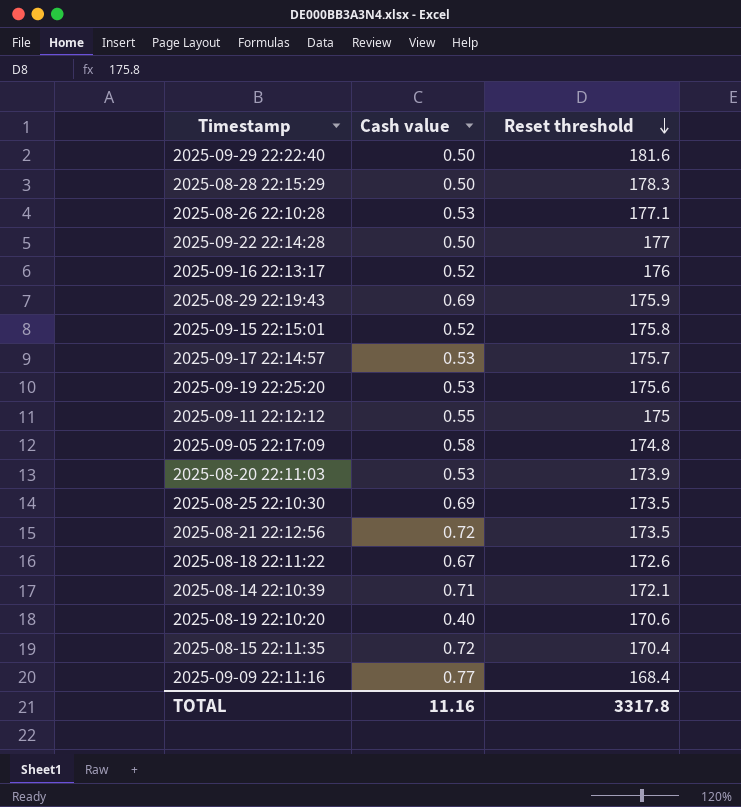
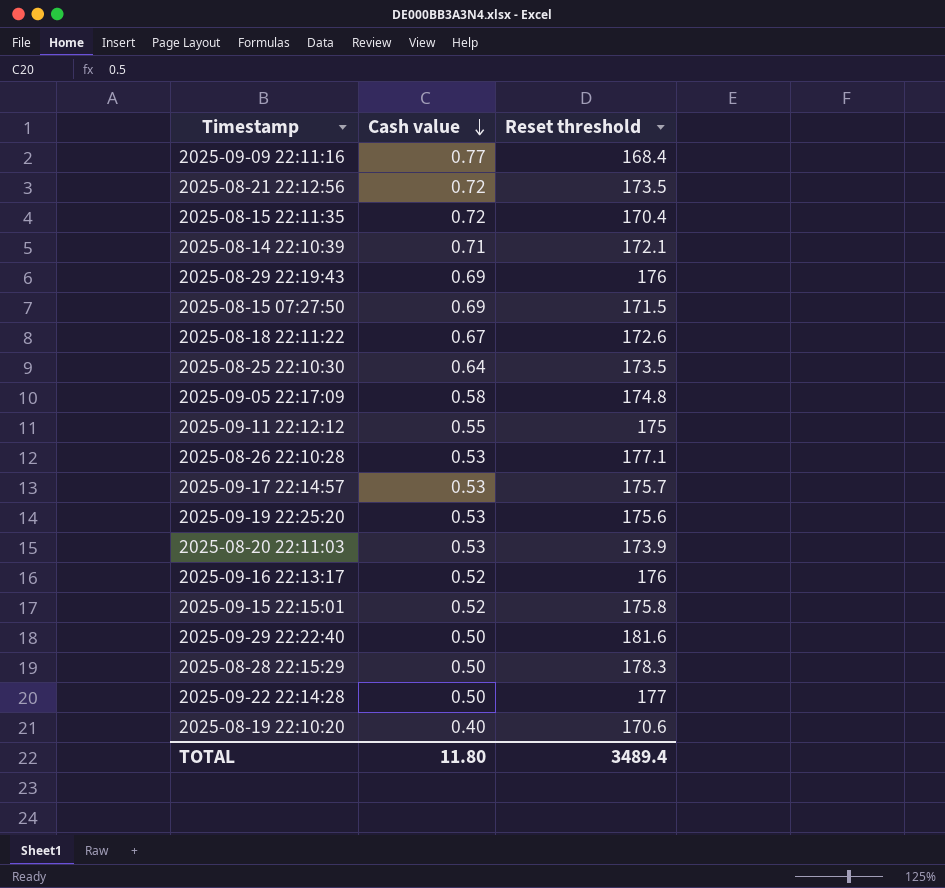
row order: Reset threshold descending -> Cash value descending
2025-08-29 22:19:43 | Reset threshold: 175.9 -> 176
row 2025-08-15 07:27:50: none -> 0.69 | 171.5
2025-08-25 22:10:30 | Cash value: 0.69 -> 0.64
TOTAL | Cash value: 11.16 -> 11.80
TOTAL | Reset threshold: 3317.8 -> 3489.4

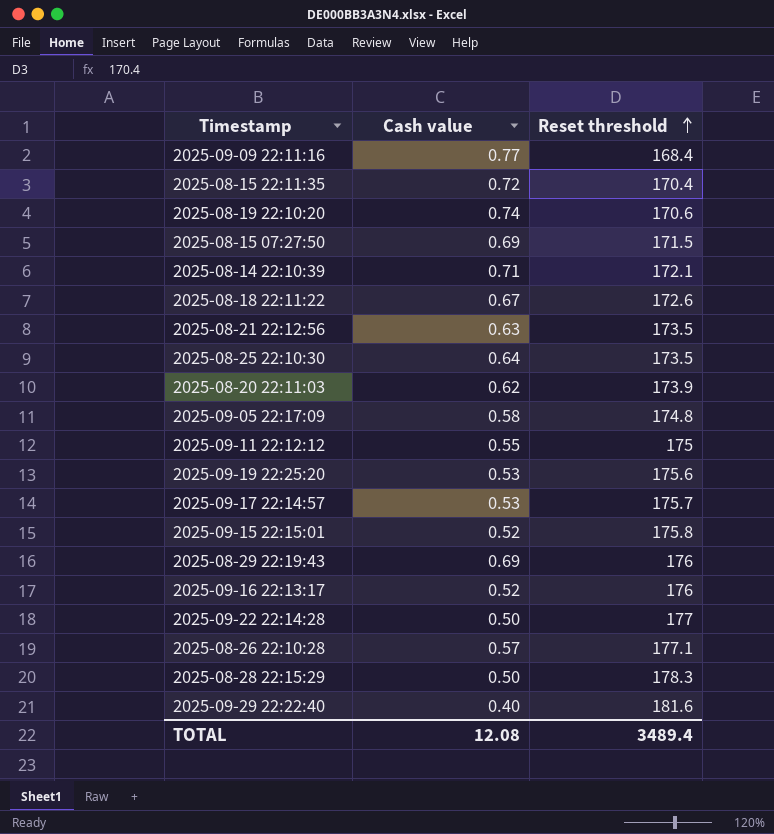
row order: Cash value descending -> Reset threshold ascending
2025-08-19 22:10:20 | Cash value: 0.40 -> 0.74
2025-08-21 22:12:56 | Cash value: 0.72 -> 0.63
2025-08-20 22:11:03 | Cash value: 0.53 -> 0.62
2025-08-26 22:10:28 | Cash value: 0.53 -> 0.57
2025-09-29 22:22:40 | Cash value: 0.50 -> 0.40
TOTAL | Cash value: 11.80 -> 12.08

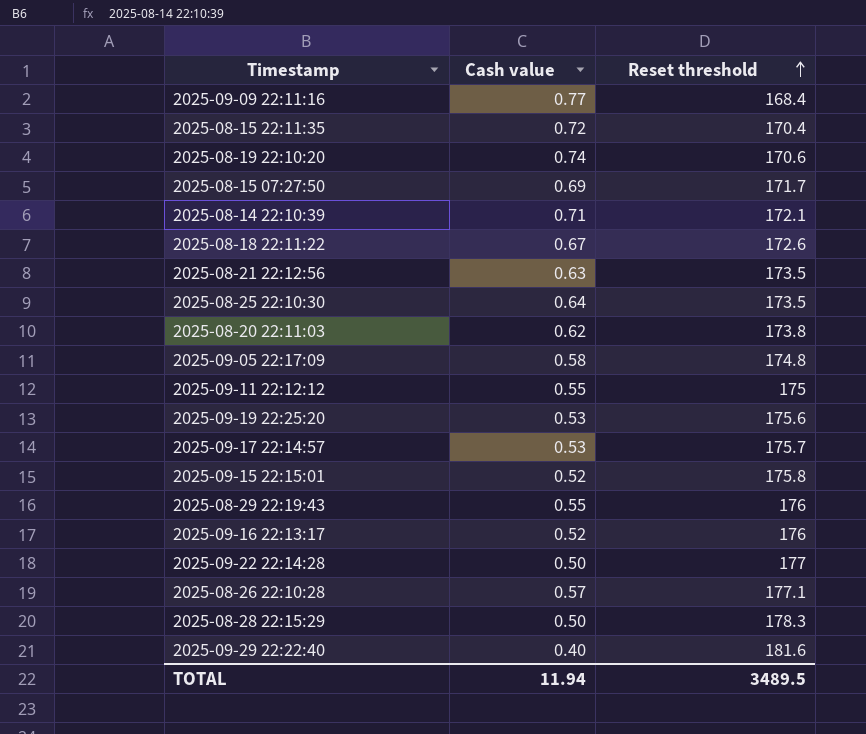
2025-08-15 07:27:50 | Reset threshold: 171.5 -> 171.7
2025-08-20 22:11:03 | Reset threshold: 173.9 -> 173.8
2025-08-29 22:19:43 | Cash value: 0.69 -> 0.55
TOTAL | Cash value: 12.08 -> 11.94
TOTAL | Reset threshold: 3489.4 -> 3489.5

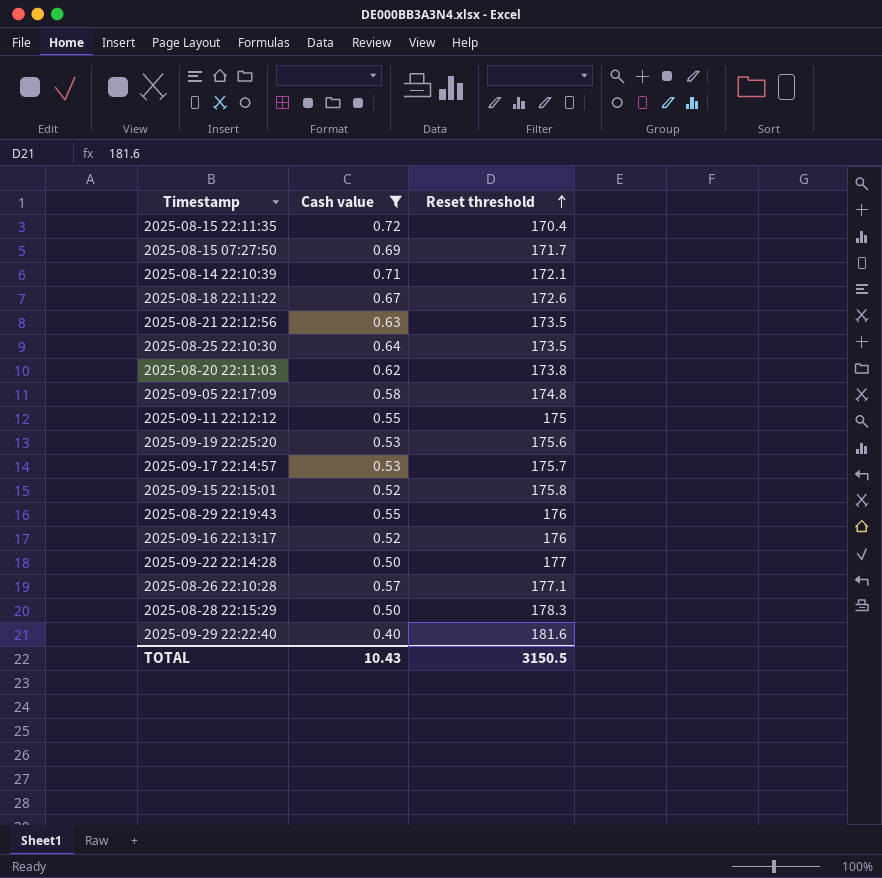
filter: none -> Cash value <= 0.72
TOTAL | Cash value: 11.94 -> 10.43
TOTAL | Reset threshold: 3489.5 -> 3150.5

